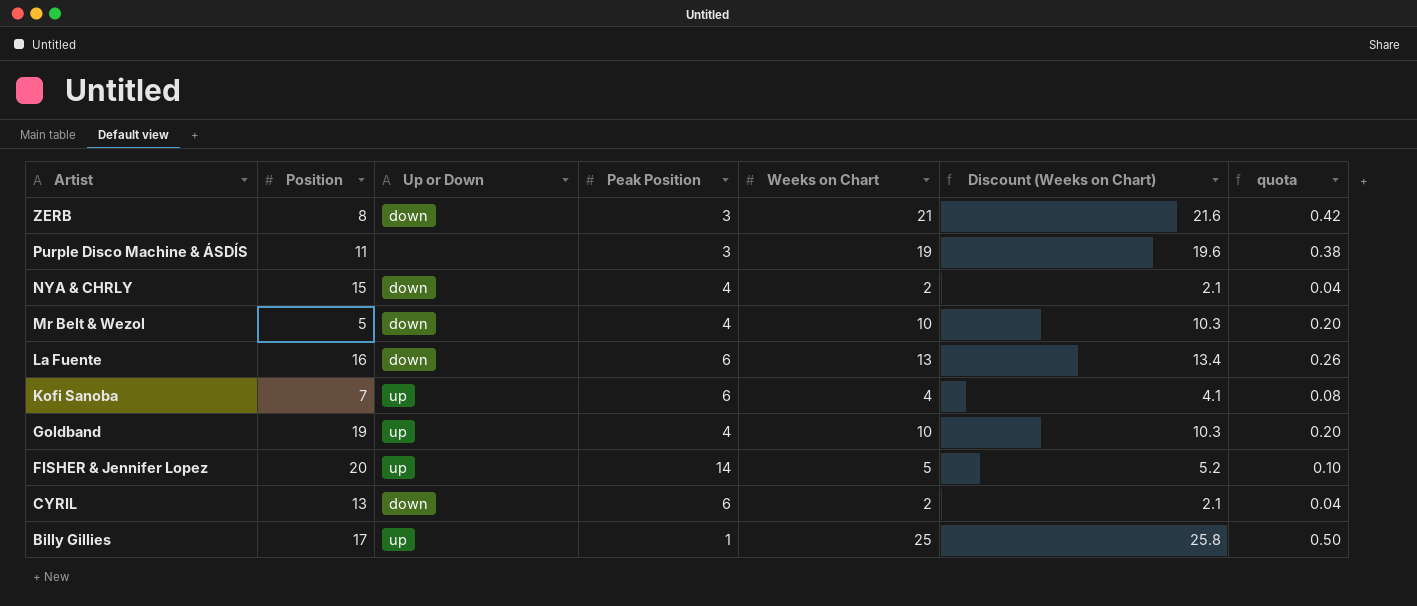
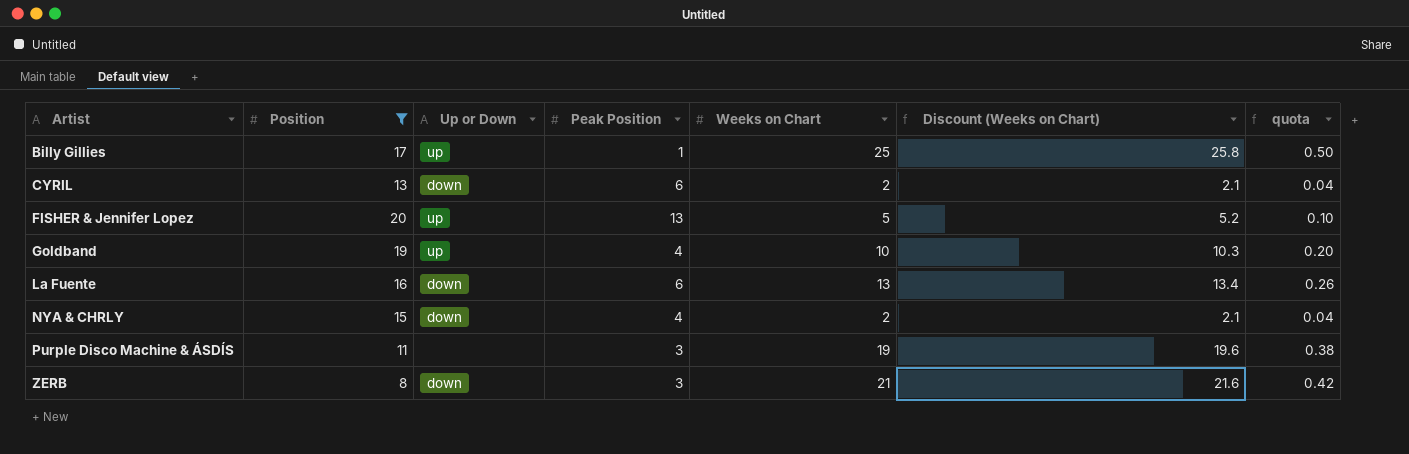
filter: none -> Position >= 8
row order: Artist descending -> Artist ascending
FISHER & Jennifer Lopez | Peak Position: 14 -> 13

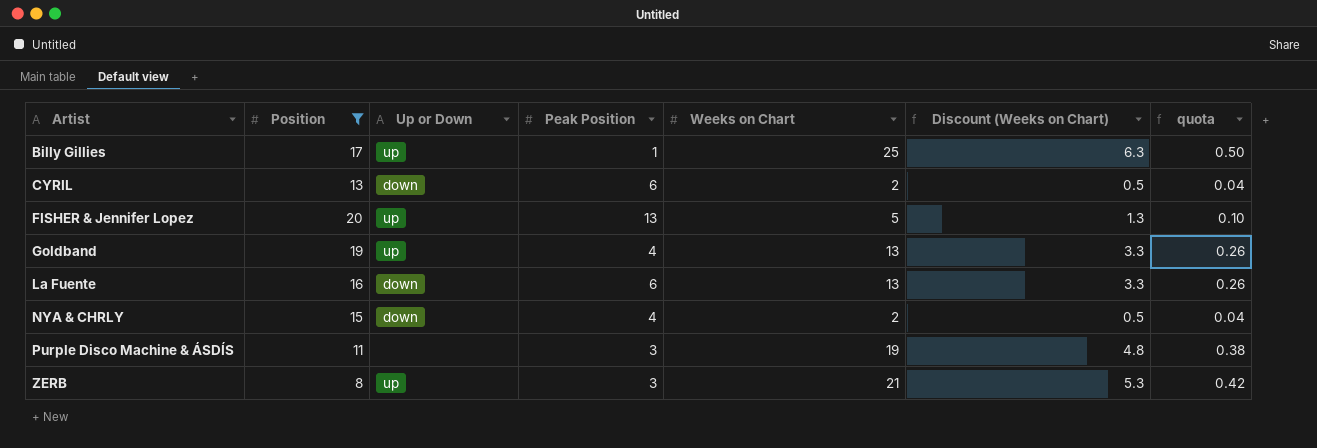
column Discount (Weeks on Chart) | formula: [Weeks on Chart] * 1.03 -> [Weeks on Chart] * 0.25
Goldband | Weeks on Chart: 10 -> 13
Goldband | quota: 0.20 -> 0.26
ZERB | Up or Down: down -> up

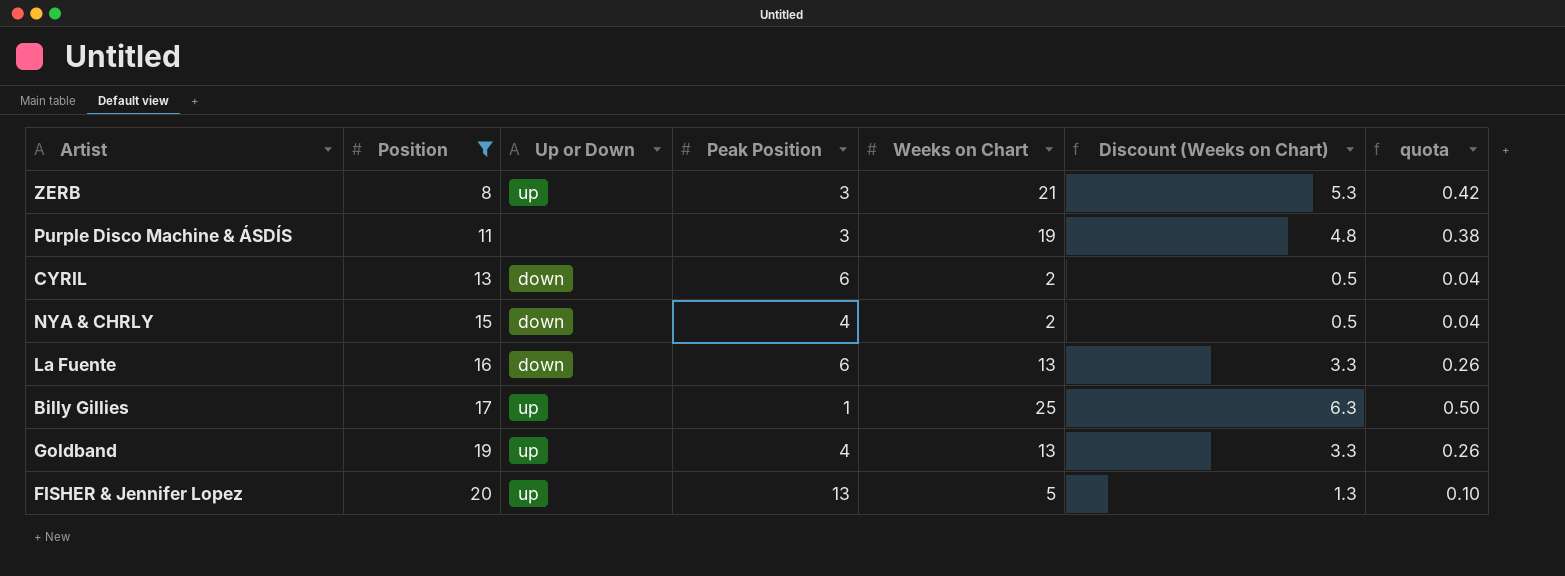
row order: Artist ascending -> Position ascending

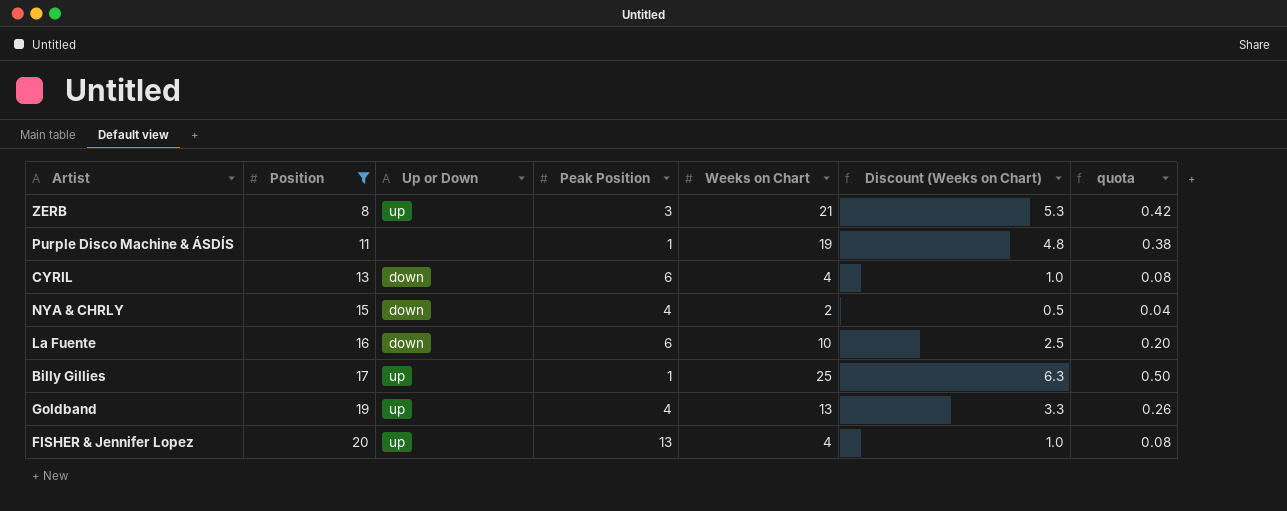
Purple Disco Machine & ÁSDÍS | Peak Position: 3 -> 1
CYRIL | Weeks on Chart: 2 -> 4
CYRIL | Discount (Weeks on Chart): 0.5 -> 1.0
CYRIL | quota: 0.04 -> 0.08
La Fuente | Weeks on Chart: 13 -> 10
La Fuente | Discount (Weeks on Chart): 3.3 -> 2.5
La Fuente | quota: 0.26 -> 0.20
FISHER & Jennifer Lopez | Weeks on Chart: 5 -> 4
FISHER & Jennifer Lopez | Discount (Weeks on Chart): 1.3 -> 1.0
FISHER & Jennifer Lopez | quota: 0.10 -> 0.08

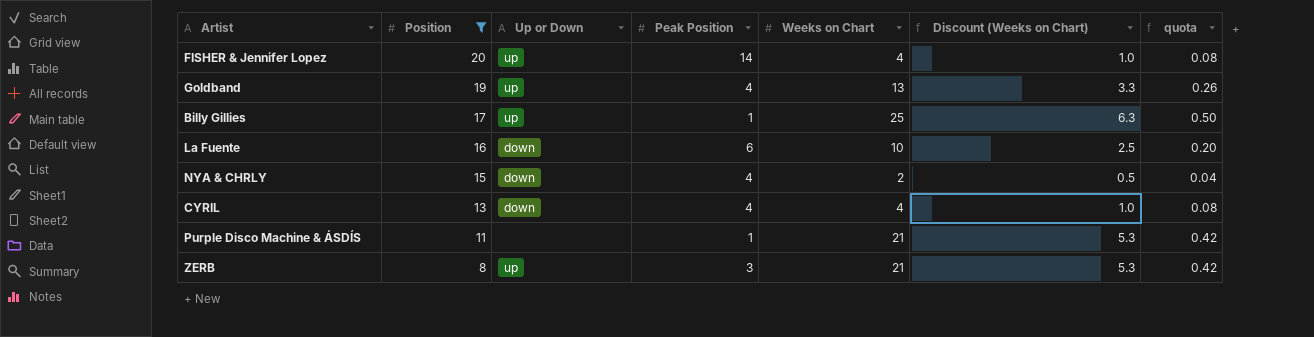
row order: Position ascending -> Position descending
FISHER & Jennifer Lopez | Peak Position: 13 -> 14
CYRIL | Peak Position: 6 -> 4
Purple Disco Machine & ÁSDÍS | Weeks on Chart: 19 -> 21
Purple Disco Machine & ÁSDÍS | Discount (Weeks on Chart): 4.8 -> 5.3
Purple Disco Machine & ÁSDÍS | quota: 0.38 -> 0.42

